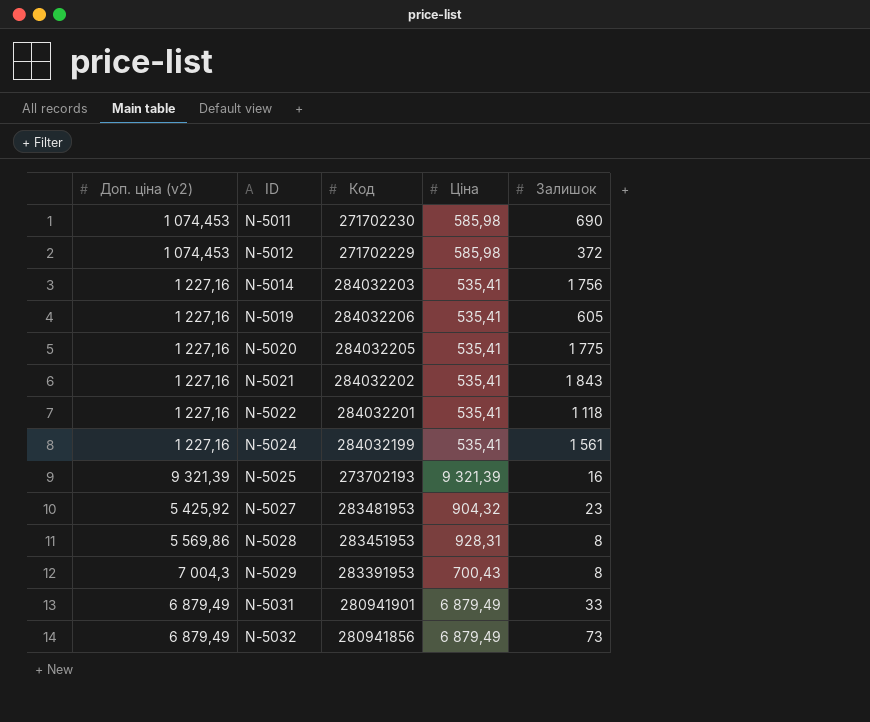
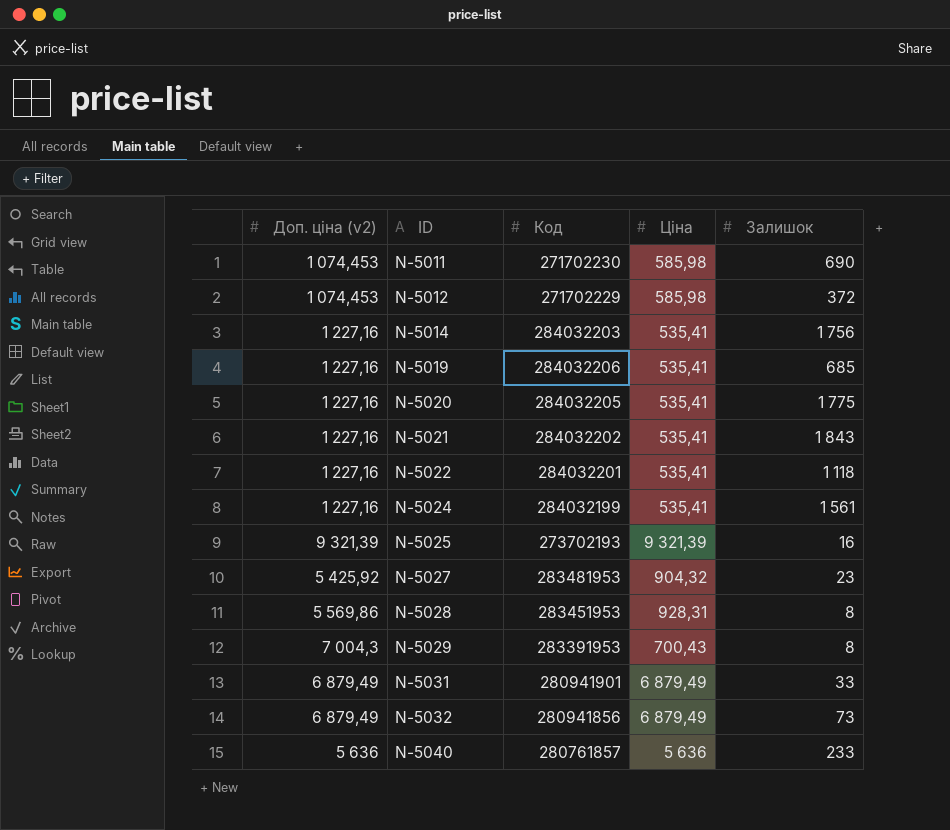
N-5019 | Залишок: 605 -> 685
row N-5040: none -> 5 636 | 280761857 | 5 636 | 233

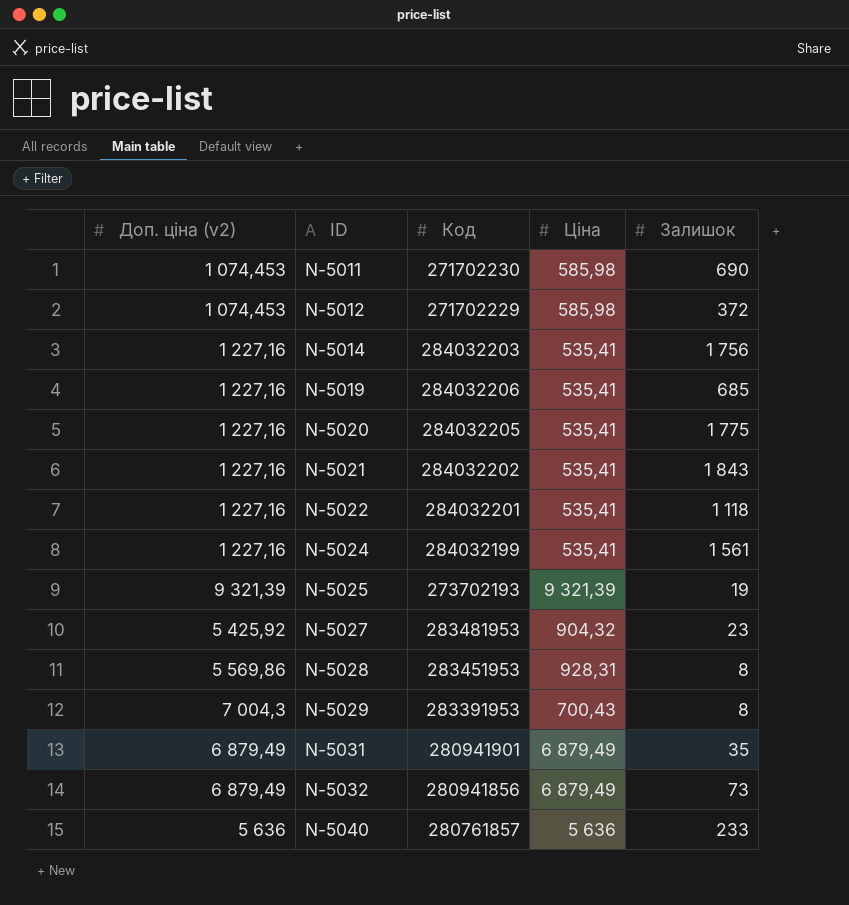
N-5025 | Залишок: 16 -> 19
N-5031 | Залишок: 33 -> 35

